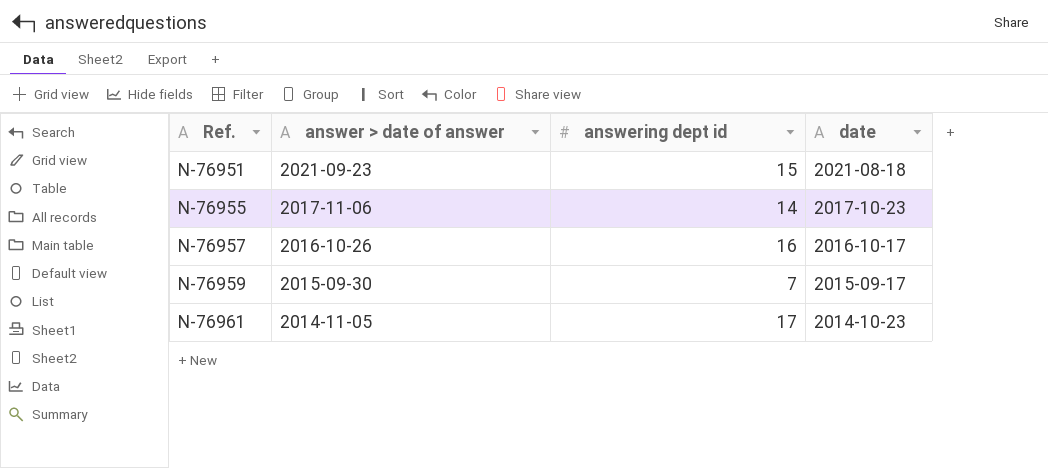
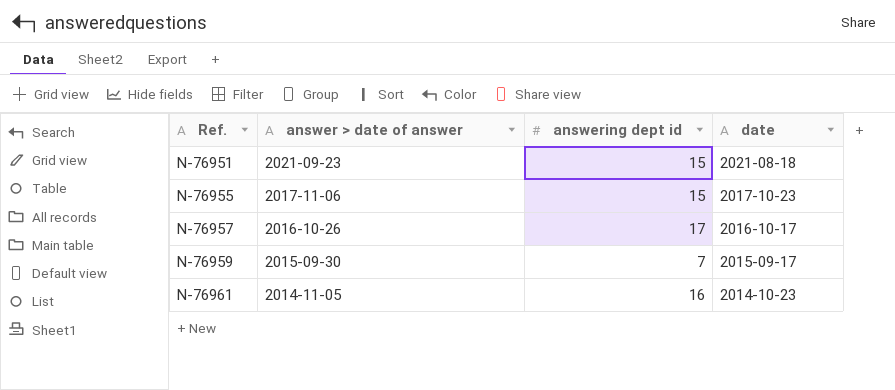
N-76955 | answering dept id: 14 -> 15
N-76957 | answering dept id: 16 -> 17
N-76961 | answering dept id: 17 -> 16

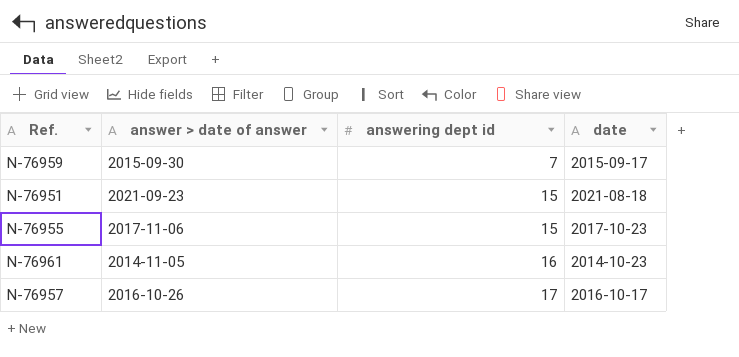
row order: Ref. ascending -> answering dept id ascending

